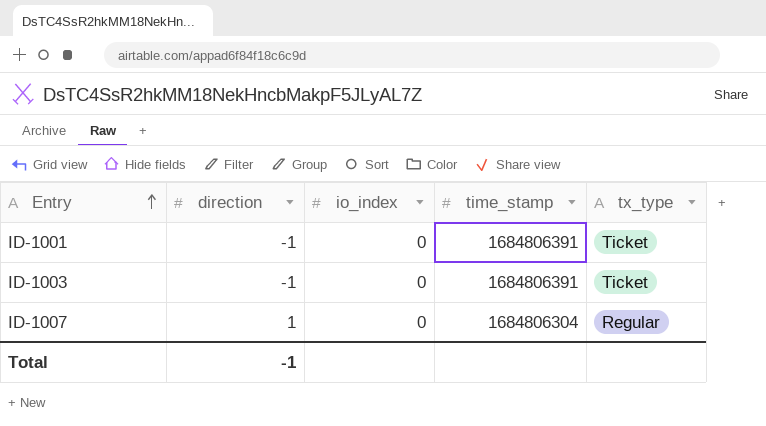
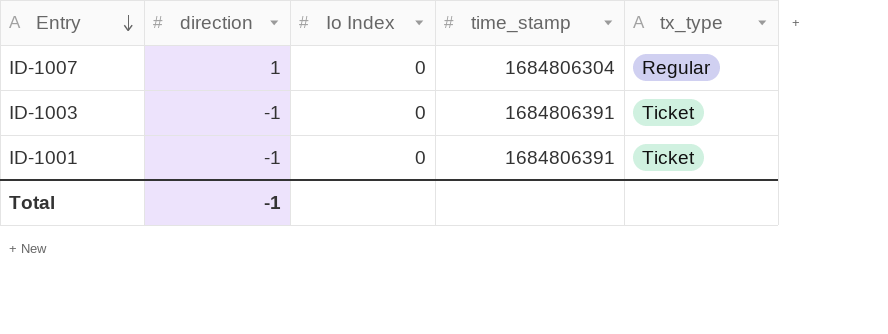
row order: Entry ascending -> Entry descending
column name: io_index -> Io Index

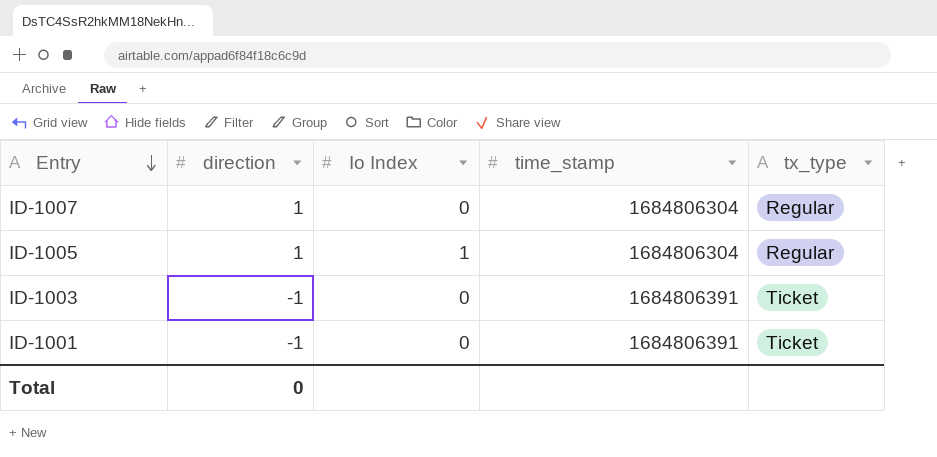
row ID-1005: none -> 1 | 1 | 1684806304 | Regular
Total | direction: -1 -> 0

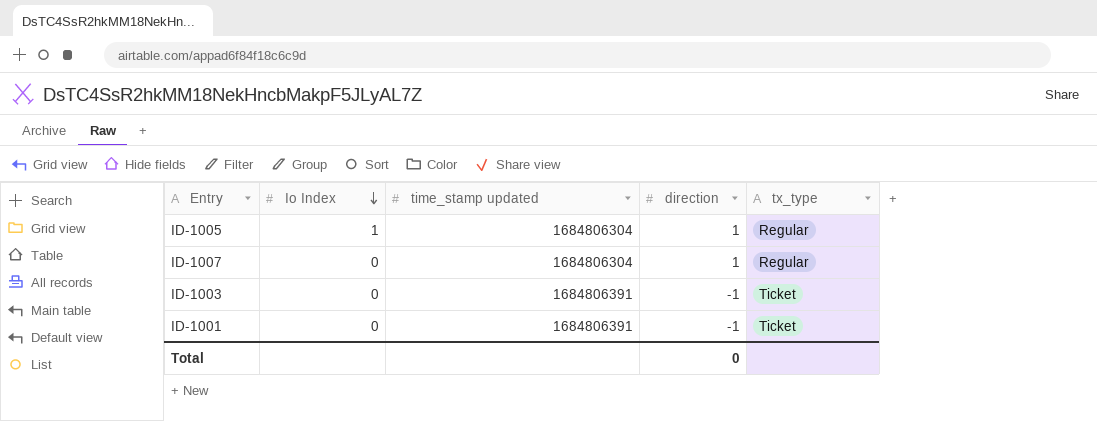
row order: Entry descending -> Io Index descending
column name: time_stamp -> time_stamp updated
column direction | position: 2 -> 4

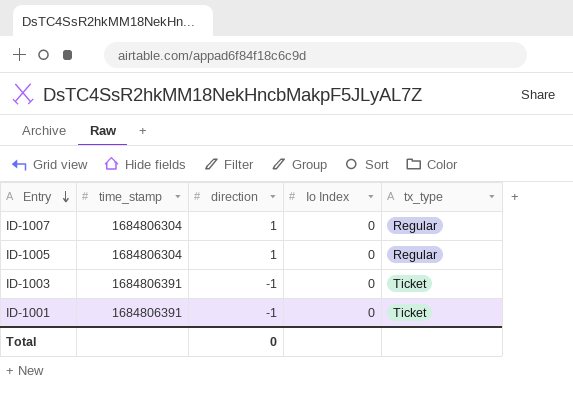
row order: Io Index descending -> Entry descending
column name: time_stamp updated -> time_stamp
column Io Index | position: 2 -> 4
ID-1005 | Io Index: 1 -> 0

